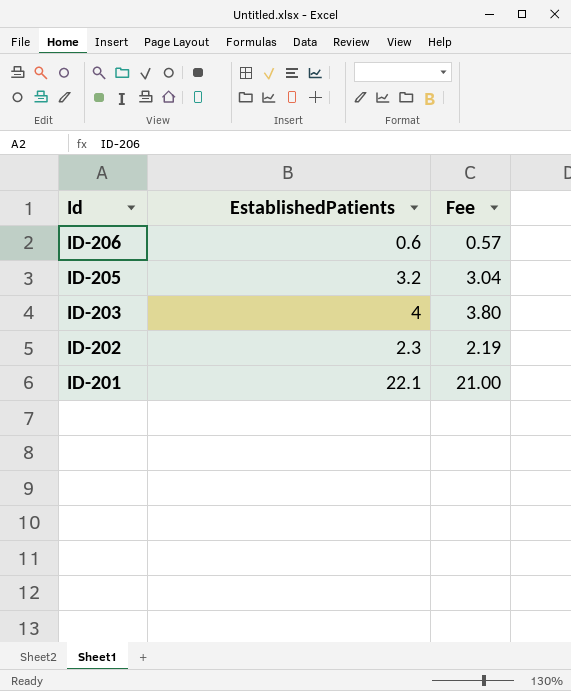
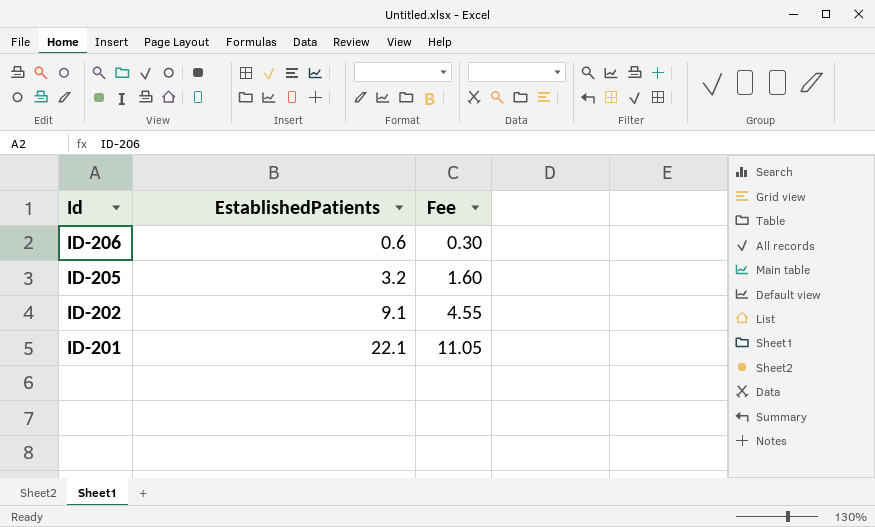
column Fee | formula: [EstablishedPatients] * 0.95 -> [EstablishedPatients] * 0.5
row ID-203: 4 | 3.80 -> none
ID-202 | EstablishedPatients: 2.3 -> 9.1

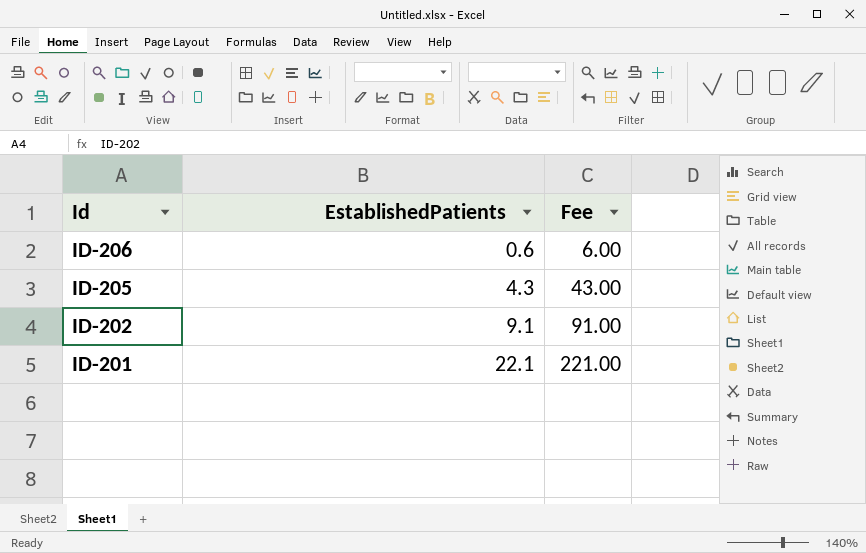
column Fee | formula: [EstablishedPatients] * 0.5 -> [EstablishedPatients] * 10
ID-205 | EstablishedPatients: 3.2 -> 4.3

